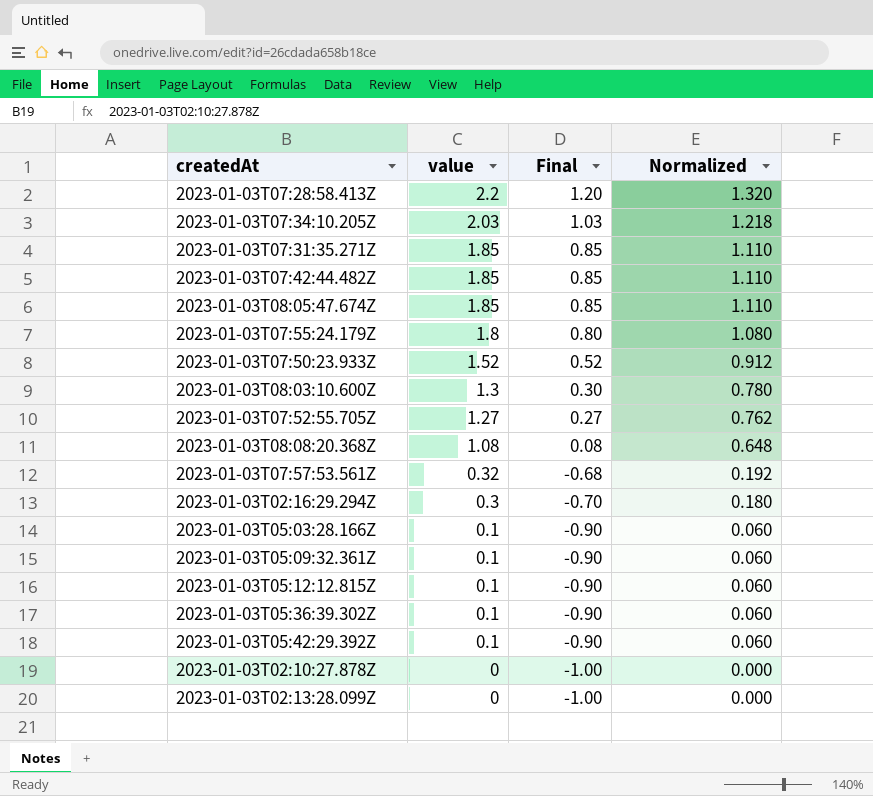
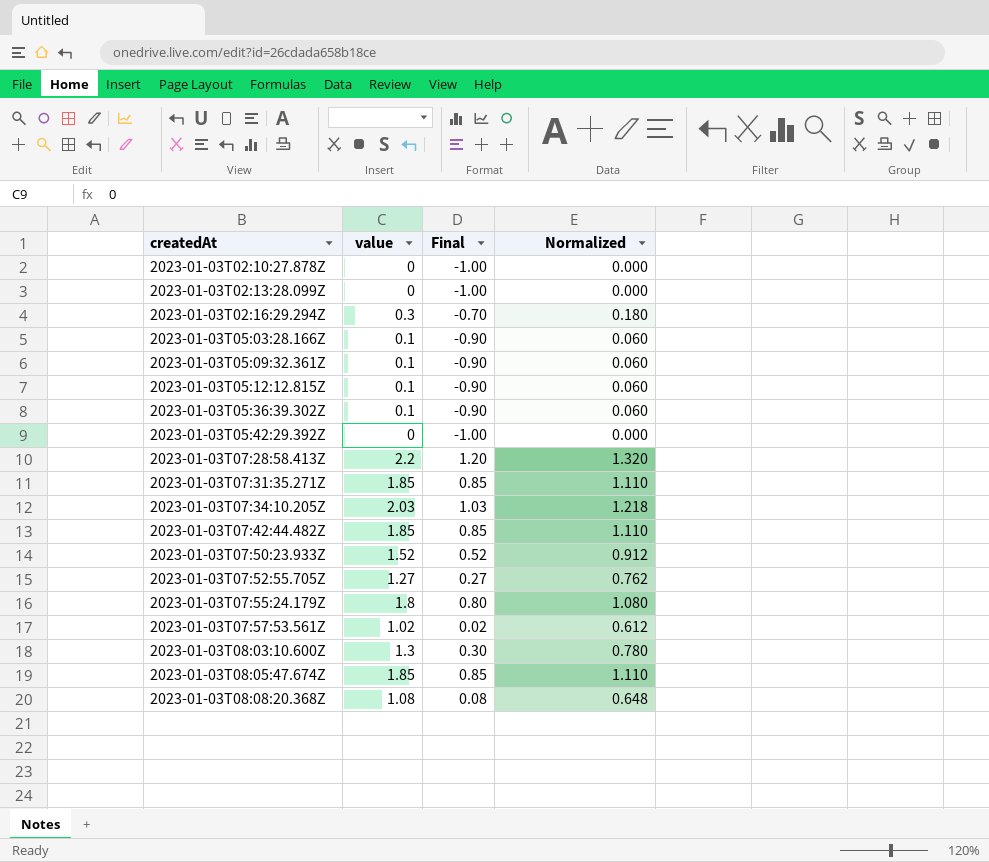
row order: value descending -> createdAt ascending
2023-01-03T05:42:29.392Z | value: 0.1 -> 0
2023-01-03T05:42:29.392Z | Final: -0.90 -> -1.00
2023-01-03T05:42:29.392Z | Normalized: 0.060 -> 0.000
2023-01-03T07:57:53.561Z | value: 0.32 -> 1.02
2023-01-03T07:57:53.561Z | Final: -0.68 -> 0.02
2023-01-03T07:57:53.561Z | Normalized: 0.192 -> 0.612

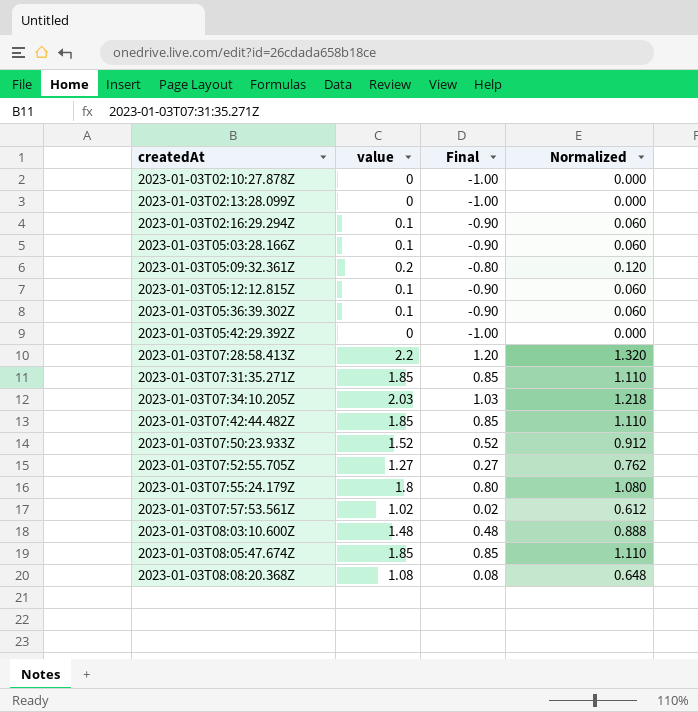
2023-01-03T02:16:29.294Z | value: 0.3 -> 0.1
2023-01-03T02:16:29.294Z | Final: -0.70 -> -0.90
2023-01-03T02:16:29.294Z | Normalized: 0.180 -> 0.060
2023-01-03T05:09:32.361Z | value: 0.1 -> 0.2
2023-01-03T05:09:32.361Z | Final: -0.90 -> -0.80
2023-01-03T05:09:32.361Z | Normalized: 0.060 -> 0.120
2023-01-03T08:03:10.600Z | value: 1.3 -> 1.48
2023-01-03T08:03:10.600Z | Final: 0.30 -> 0.48
2023-01-03T08:03:10.600Z | Normalized: 0.780 -> 0.888

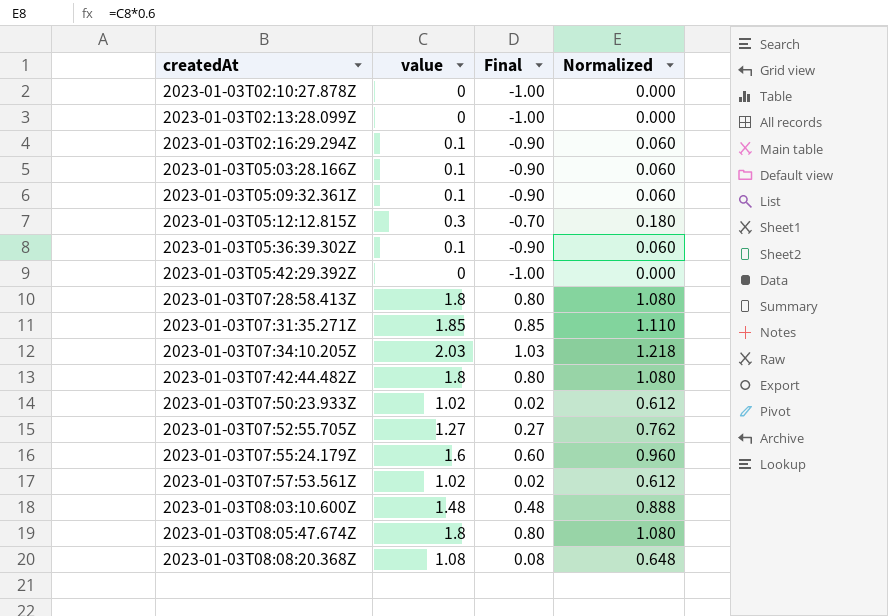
2023-01-03T05:09:32.361Z | value: 0.2 -> 0.1
2023-01-03T05:09:32.361Z | Final: -0.80 -> -0.90
2023-01-03T05:09:32.361Z | Normalized: 0.120 -> 0.060
2023-01-03T05:12:12.815Z | value: 0.1 -> 0.3
2023-01-03T05:12:12.815Z | Final: -0.90 -> -0.70
2023-01-03T05:12:12.815Z | Normalized: 0.060 -> 0.180
2023-01-03T07:28:58.413Z | value: 2.2 -> 1.8
2023-01-03T07:28:58.413Z | Final: 1.20 -> 0.80
2023-01-03T07:28:58.413Z | Normalized: 1.320 -> 1.080
2023-01-03T07:42:44.482Z | value: 1.85 -> 1.8
2023-01-03T07:42:44.482Z | Final: 0.85 -> 0.80
2023-01-03T07:42:44.482Z | Normalized: 1.110 -> 1.080
2023-01-03T07:50:23.933Z | value: 1.52 -> 1.02
2023-01-03T07:50:23.933Z | Final: 0.52 -> 0.02
2023-01-03T07:50:23.933Z | Normalized: 0.912 -> 0.612
2023-01-03T07:55:24.179Z | value: 1.8 -> 1.6
2023-01-03T07:55:24.179Z | Final: 0.80 -> 0.60
2023-01-03T07:55:24.179Z | Normalized: 1.080 -> 0.960
2023-01-03T08:05:47.674Z | value: 1.85 -> 1.8
2023-01-03T08:05:47.674Z | Final: 0.85 -> 0.80
2023-01-03T08:05:47.674Z | Normalized: 1.110 -> 1.080

